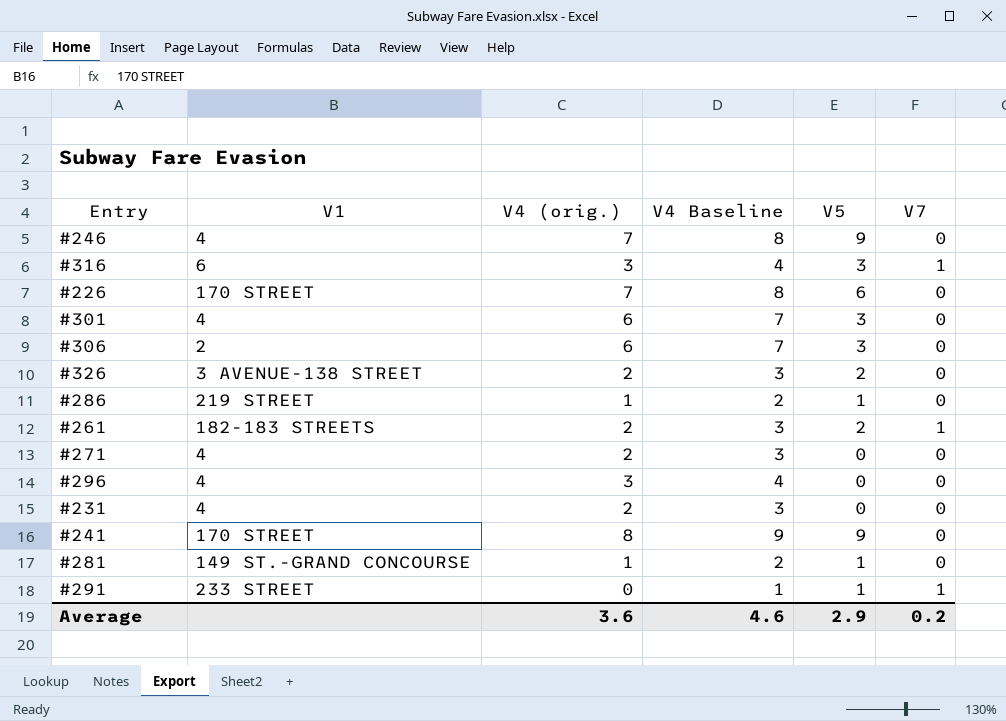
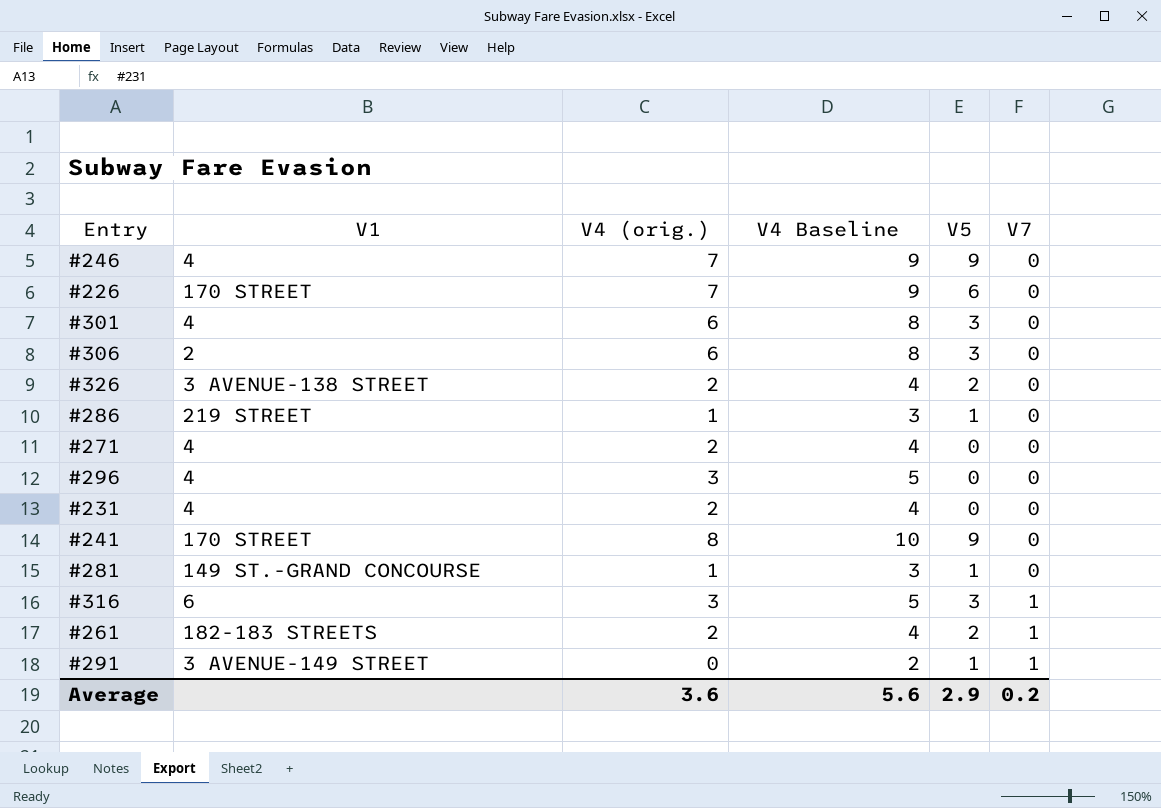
row order: none -> V7 ascending
column V4 Baseline | formula: [V4 (orig.)] + 1 -> [V4 (orig.)] + 2
#291 | V1: 233 STREET -> 3 AVENUE-149 STREET
Average | V4 Baseline: 4.6 -> 5.6

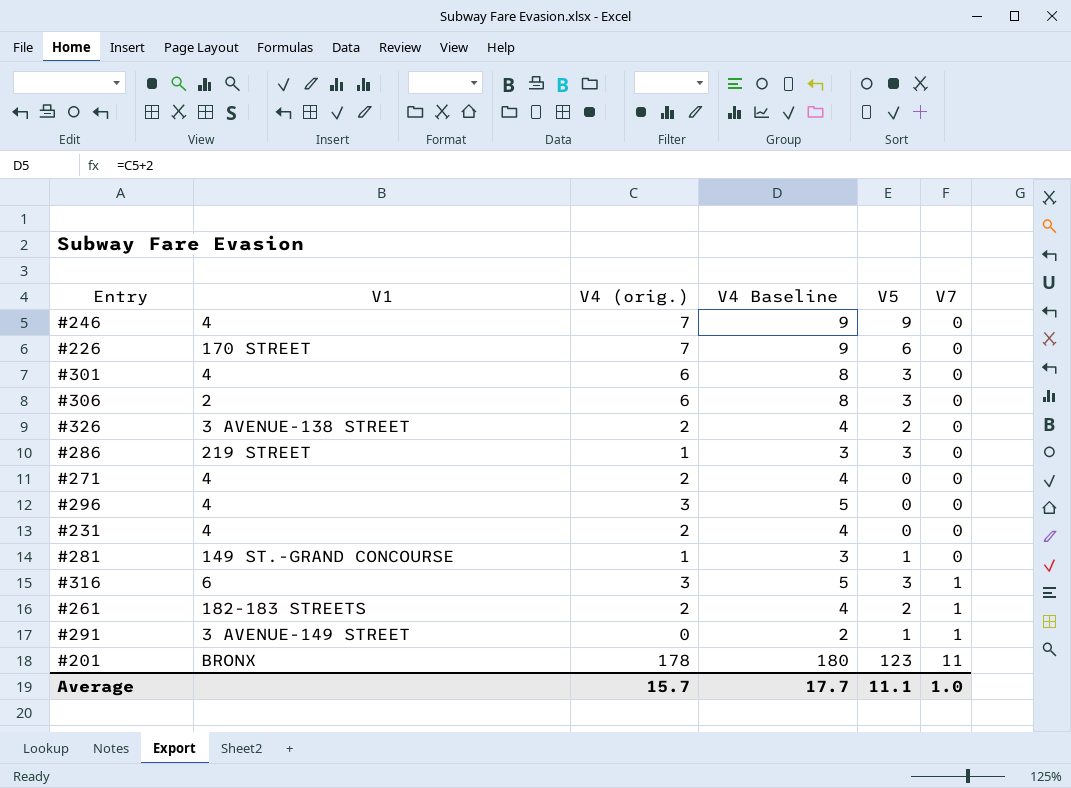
row #241: 170 STREET | 8 | 10 | 9 | 0 -> none
#286 | V5: 1 -> 3
row #201: none -> BRONX | 178 | 180 | 123 | 11
Average | V4 (orig.): 3.6 -> 15.7
Average | V4 Baseline: 5.6 -> 17.7
Average | V5: 2.9 -> 11.1
Average | V7: 0.2 -> 1.0

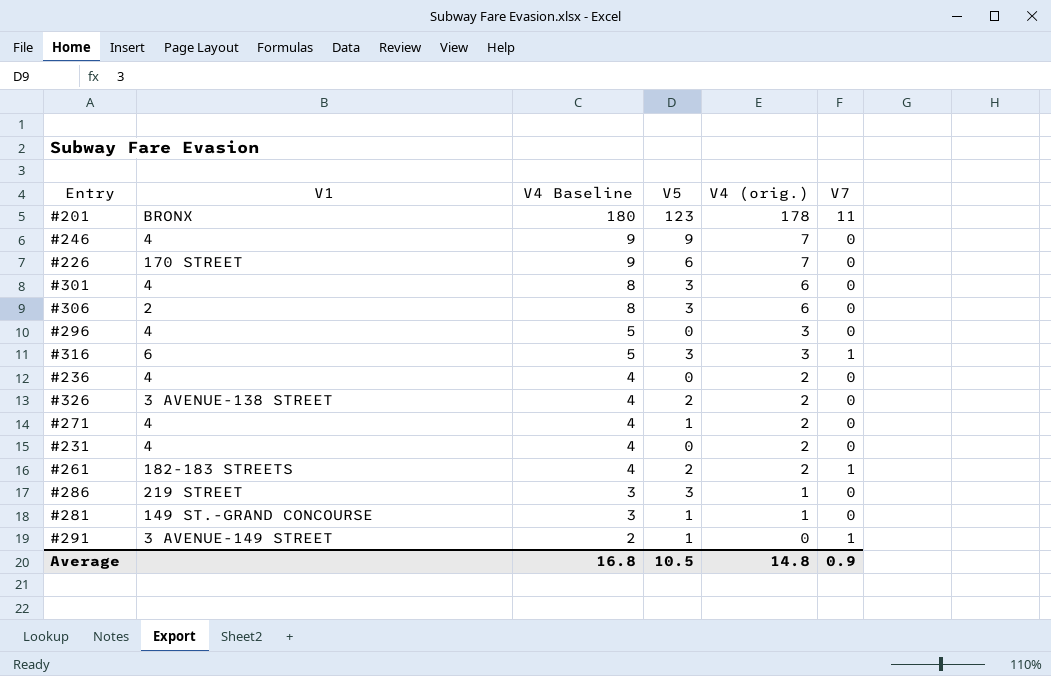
row order: V7 ascending -> V4 Baseline descending
column V4 (orig.) | position: 3 -> 5
row #236: none -> 4 | 4 | 0 | 2 | 0
#271 | V5: 0 -> 1
Average | V4 Baseline: 17.7 -> 16.8
Average | V5: 11.1 -> 10.5
Average | V4 (orig.): 15.7 -> 14.8
Average | V7: 1.0 -> 0.9

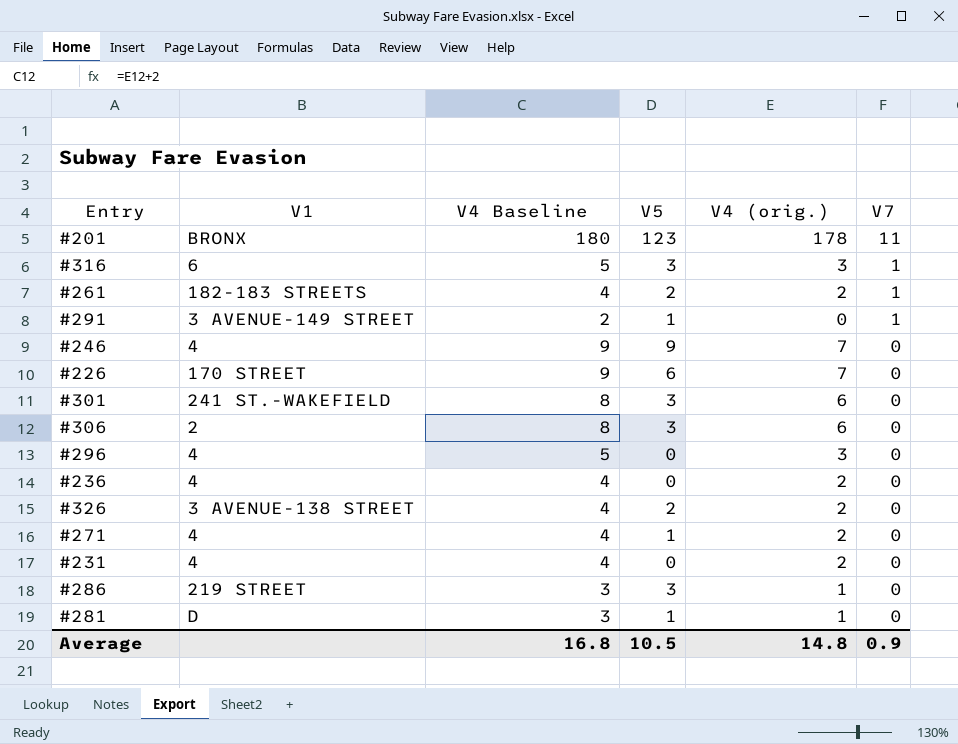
row order: V4 Baseline descending -> V7 descending
#301 | V1: 4 -> 241 ST.-WAKEFIELD
#281 | V1: 149 ST.-GRAND CONCOURSE -> D

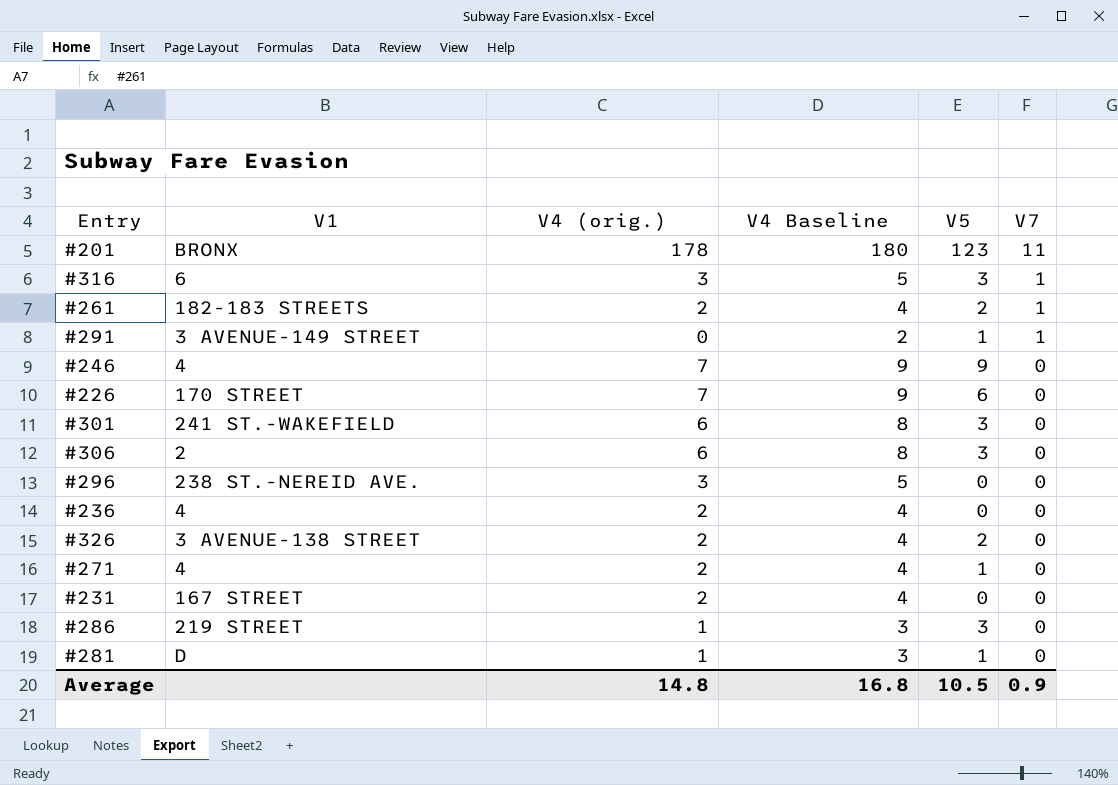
column V4 (orig.) | position: 5 -> 3
#296 | V1: 4 -> 238 ST.-NEREID AVE.
#231 | V1: 4 -> 167 STREET

